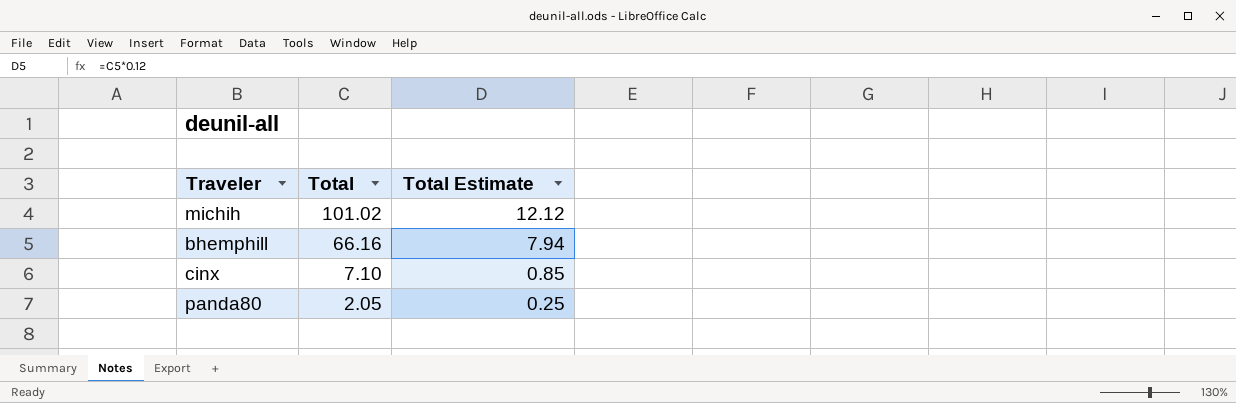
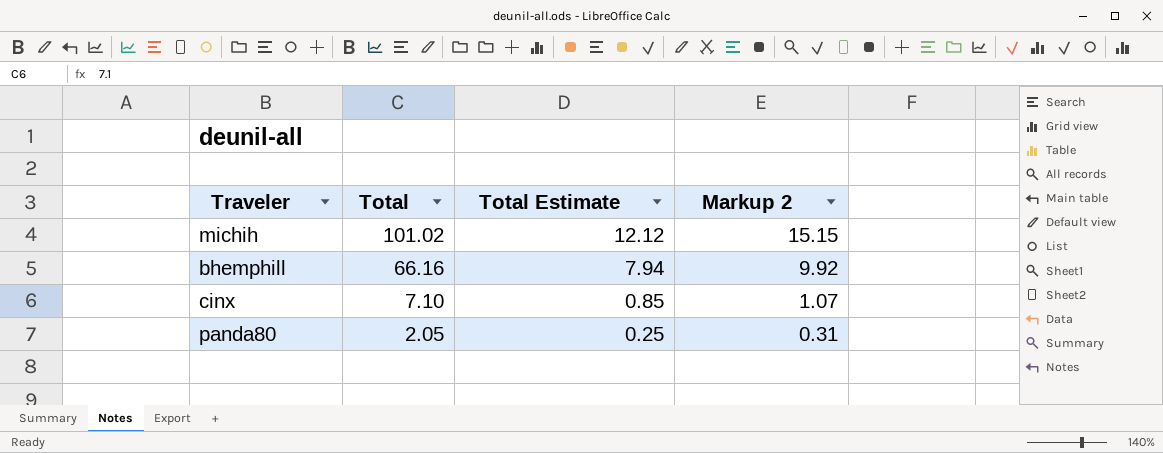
column Markup 2 | formula: none -> [Total] * 0.15

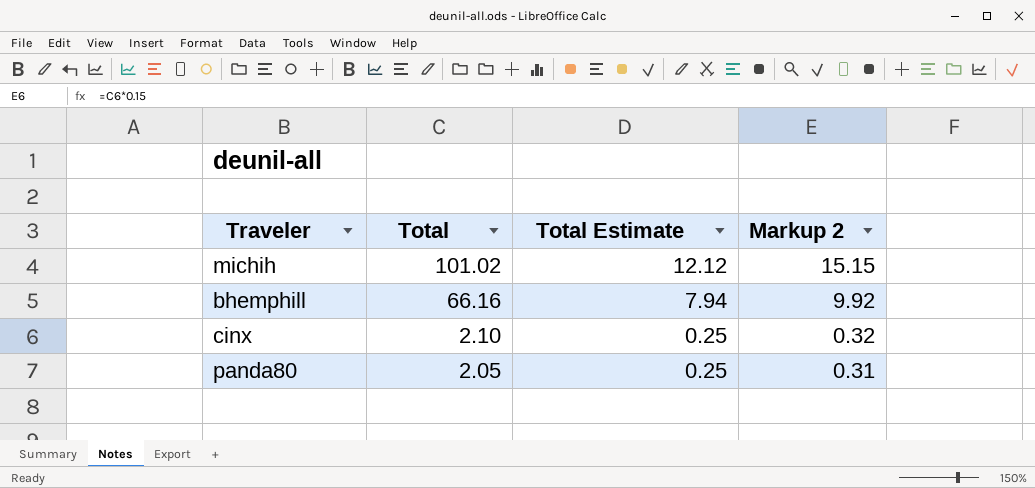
cinx | Total: 7.10 -> 2.10
cinx | Total Estimate: 0.85 -> 0.25
cinx | Markup 2: 1.07 -> 0.32

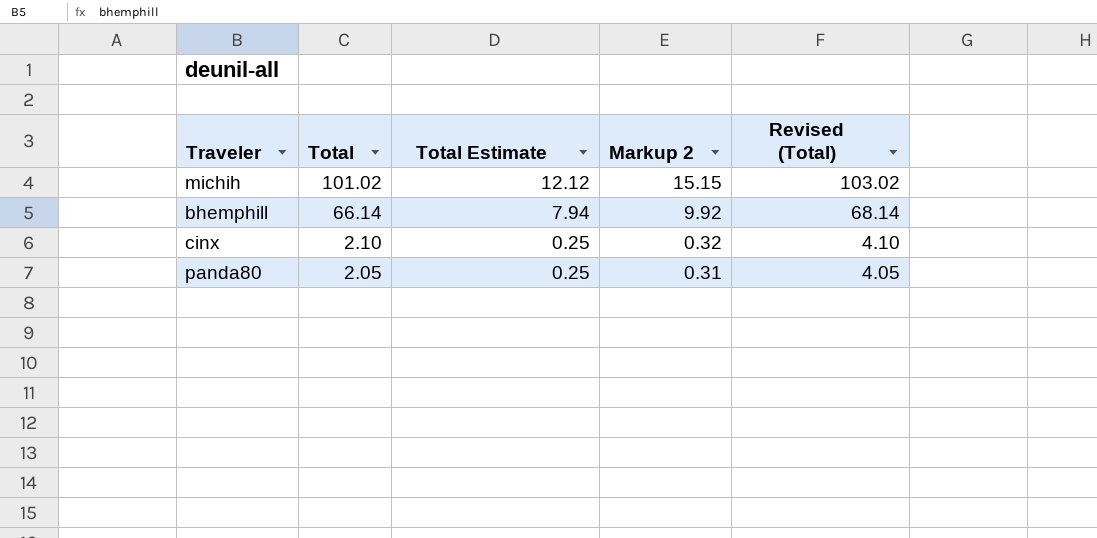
column Revised (Total) | formula: none -> [Total] + 2
bhemphill | Total: 66.16 -> 66.14

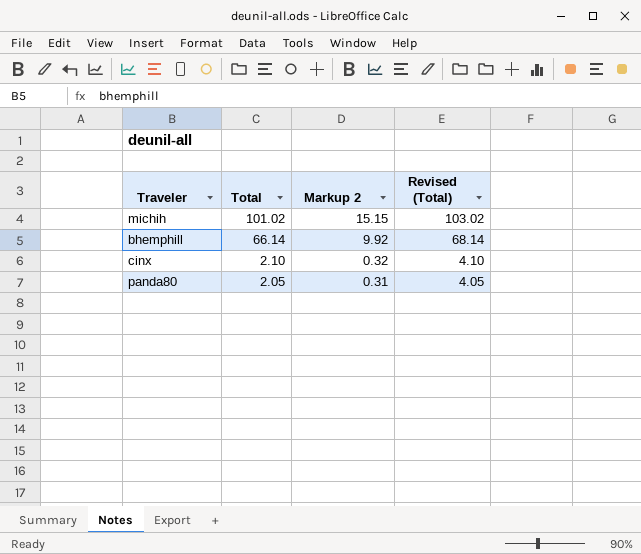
column Total Estimate | formula: [Total] * 0.12 -> none

